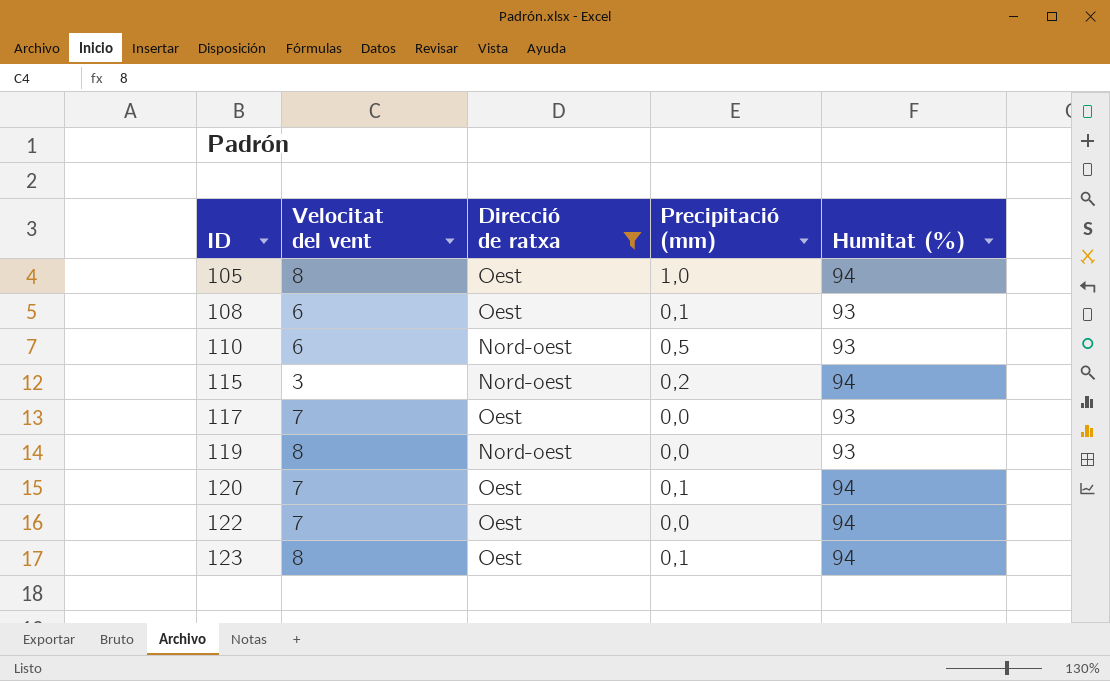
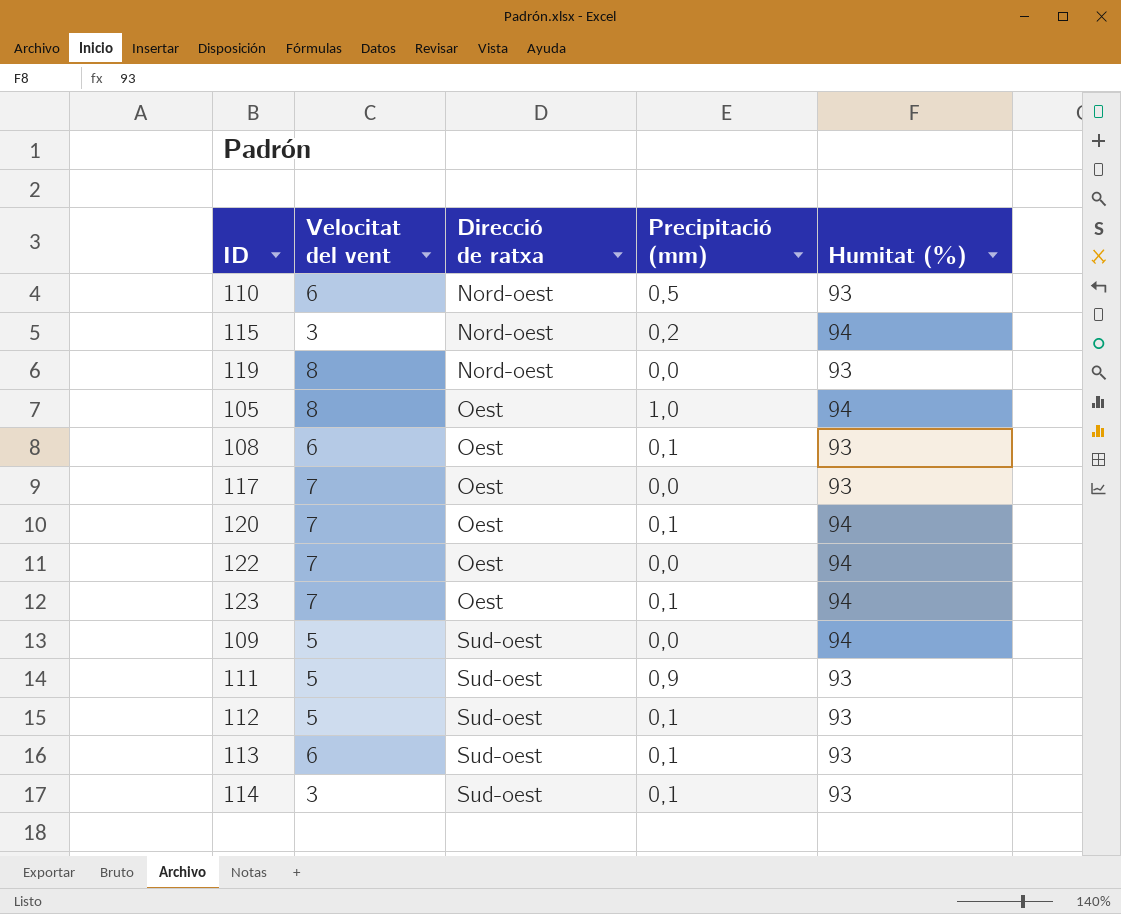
filter: Direcció de ratxa != Sud-oest -> none
row order: ID ascending -> Direcció de ratxa ascending
123 | Velocitat del vent: 8 -> 7

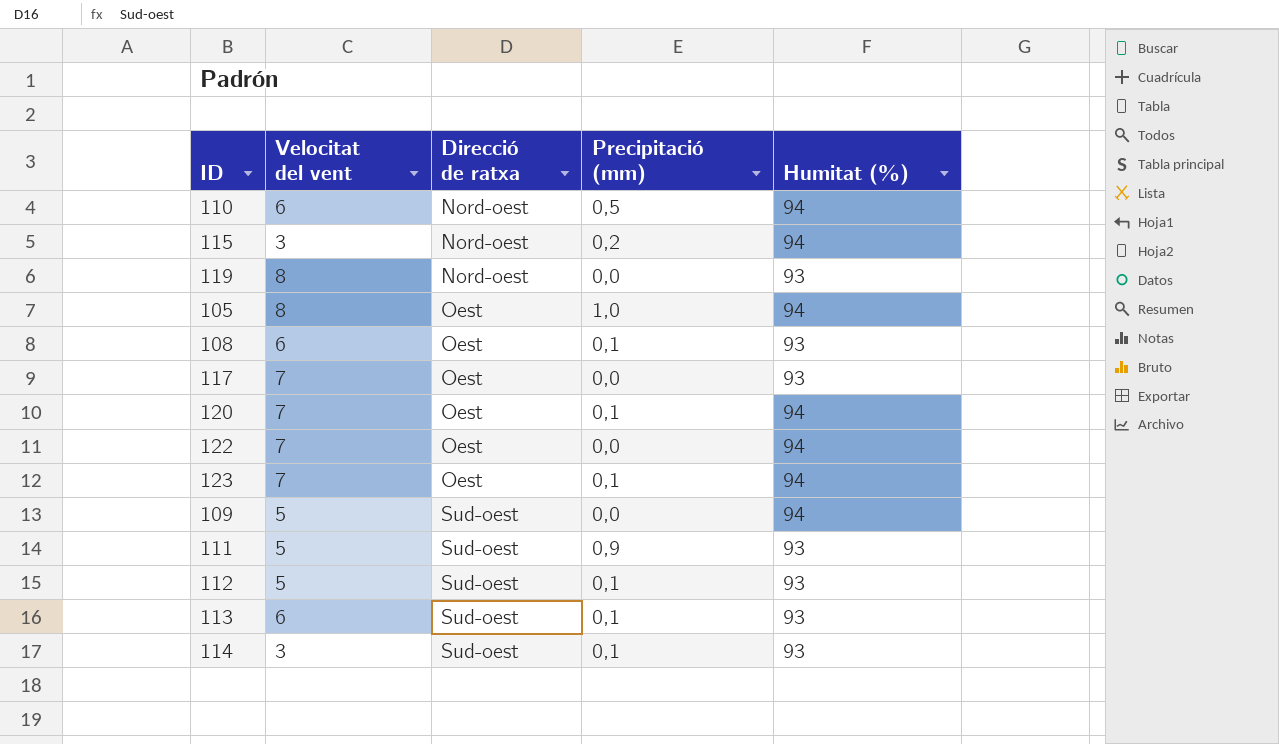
110 | Humitat (%): 93 -> 94

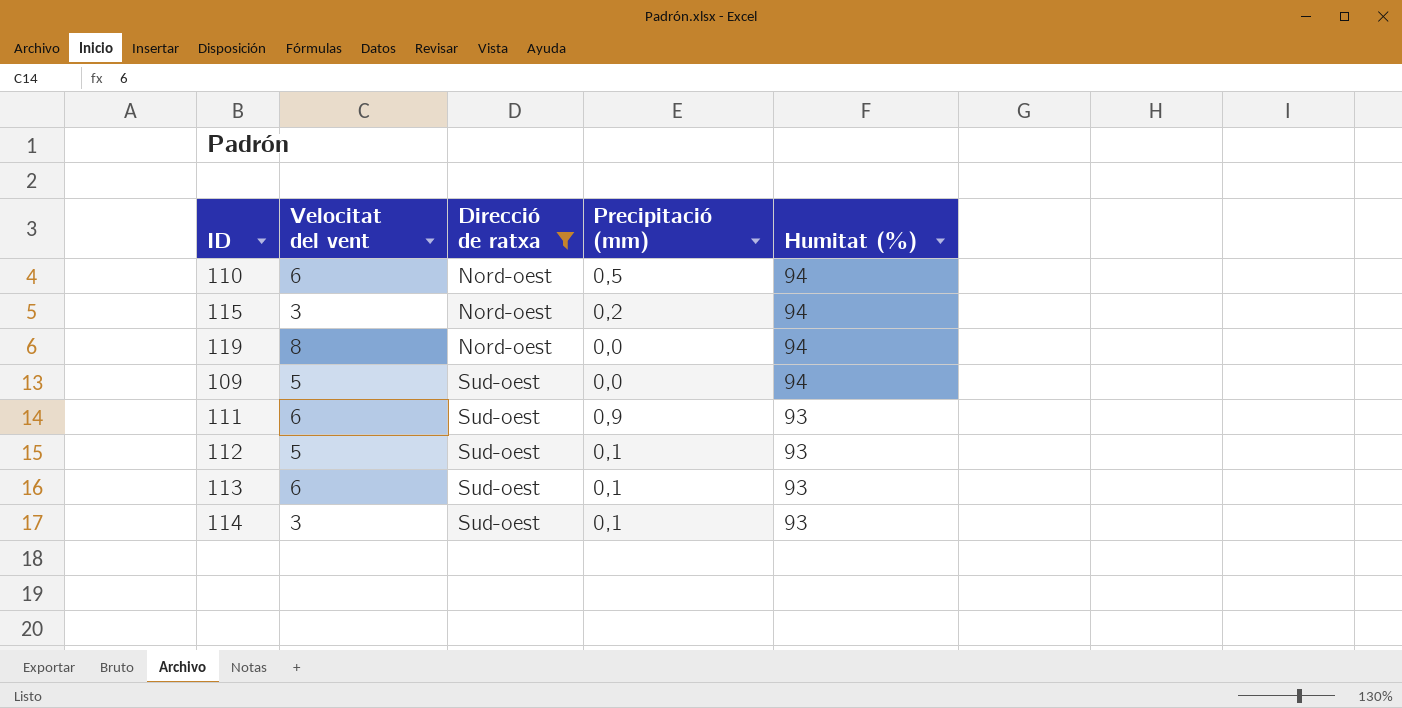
filter: none -> Direcció de ratxa != Oest
119 | Humitat (%): 93 -> 94
111 | Velocitat del vent: 5 -> 6

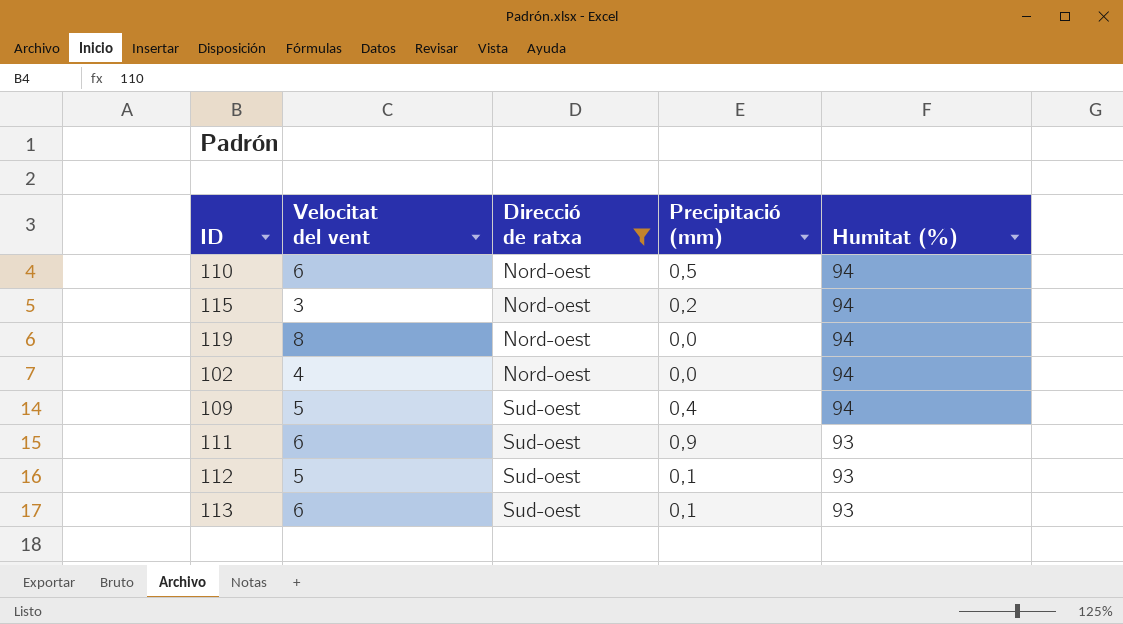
row 114: 3 | Sud-oest | 0,1 | 93 -> none
row 102: none -> 4 | Nord-oest | 0,0 | 94
109 | Precipitació (mm): 0,0 -> 0,4

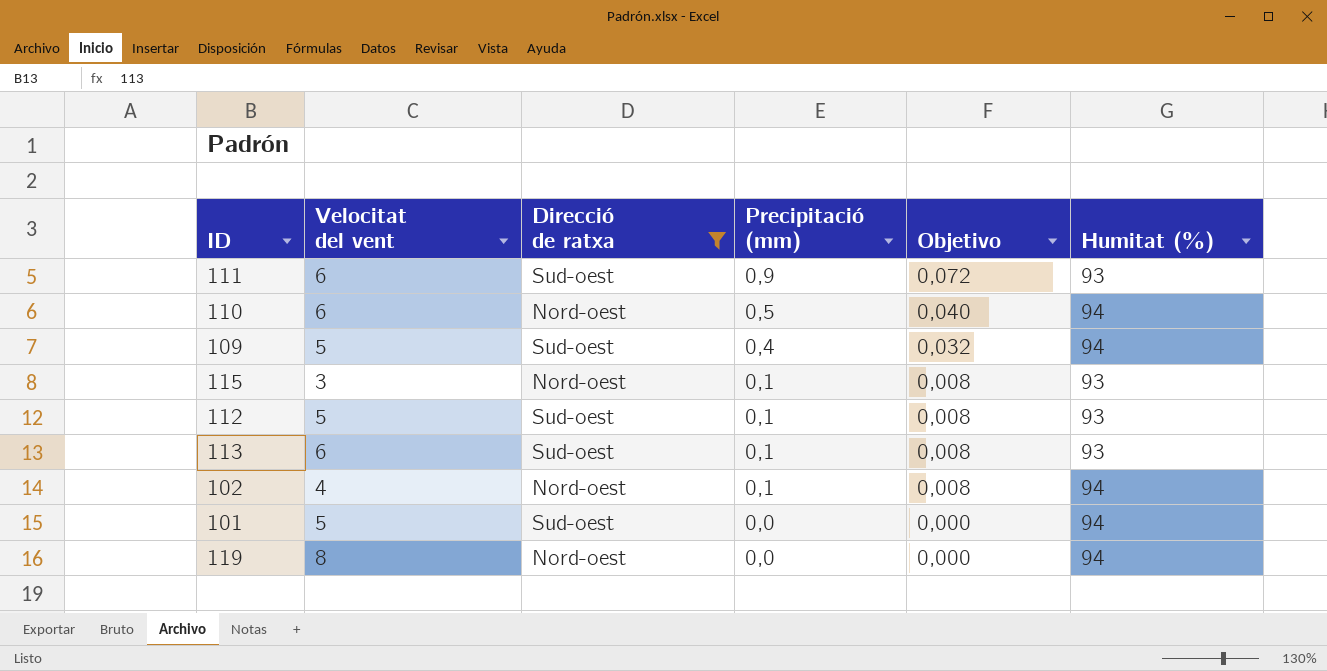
row order: Direcció de ratxa ascending -> Precipitació (mm) descending
column Objetivo | formula: none -> [Precipitació (mm)] * 0,08
115 | Precipitació (mm): 0,2 -> 0,1
115 | Humitat (%): 94 -> 93
102 | Precipitació (mm): 0,0 -> 0,1
row 101: none -> 5 | Sud-oest | 0,0 | 0,000 | 94

